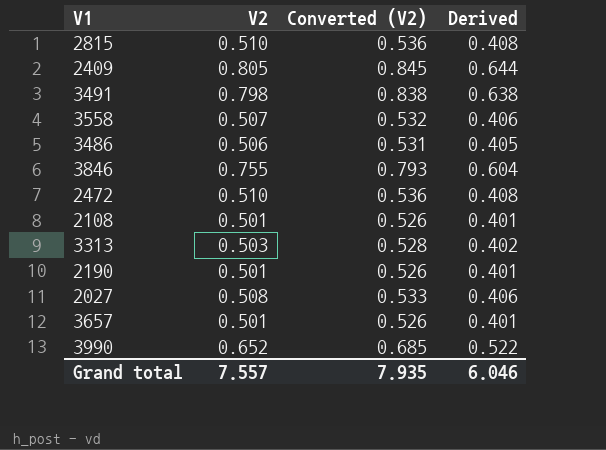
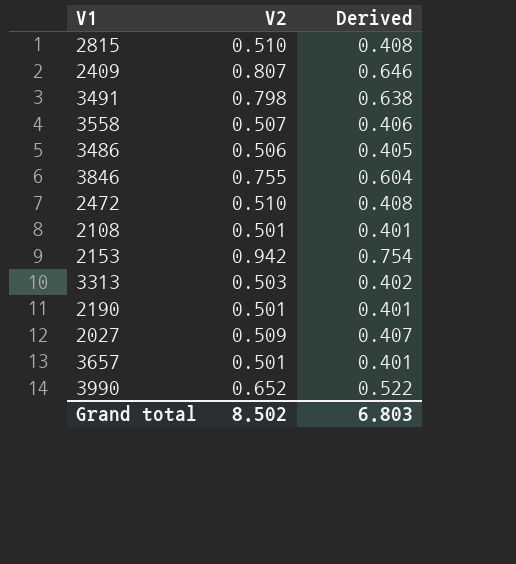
column Converted (V2) | formula: [V2] * 1.05 -> none
2409 | V2: 0.805 -> 0.807
2409 | Derived: 0.644 -> 0.646
row 2153: none -> 0.942 | 0.754
2027 | V2: 0.508 -> 0.509
2027 | Derived: 0.406 -> 0.407
Grand total | V2: 7.557 -> 8.502
Grand total | Derived: 6.046 -> 6.803

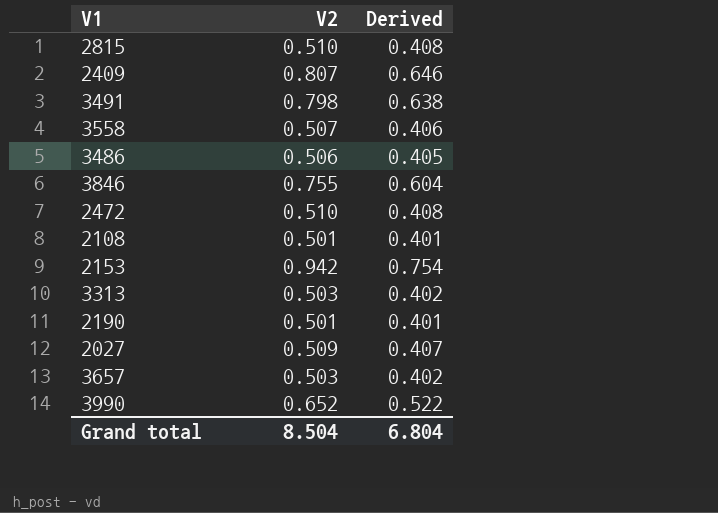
3657 | V2: 0.501 -> 0.503
3657 | Derived: 0.401 -> 0.402
Grand total | V2: 8.502 -> 8.504
Grand total | Derived: 6.803 -> 6.804

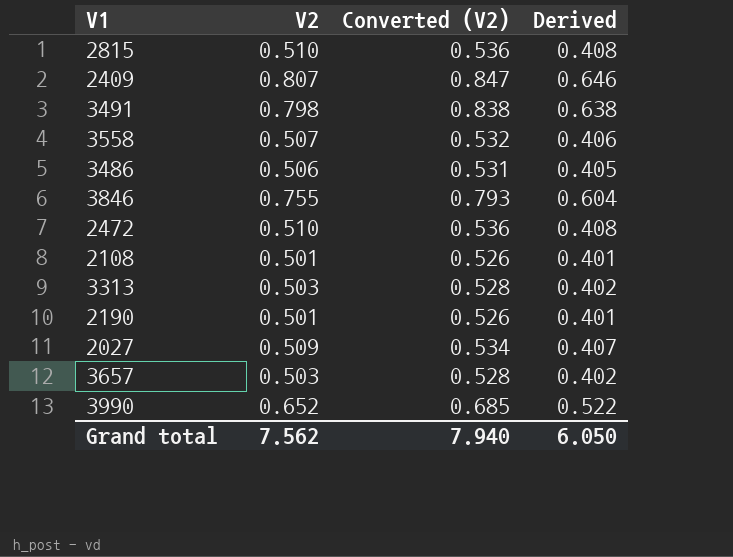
column Converted (V2) | formula: none -> [V2] * 1.05
row 2153: 0.942 | 0.754 -> none
Grand total | V2: 8.504 -> 7.562
Grand total | Derived: 6.804 -> 6.050

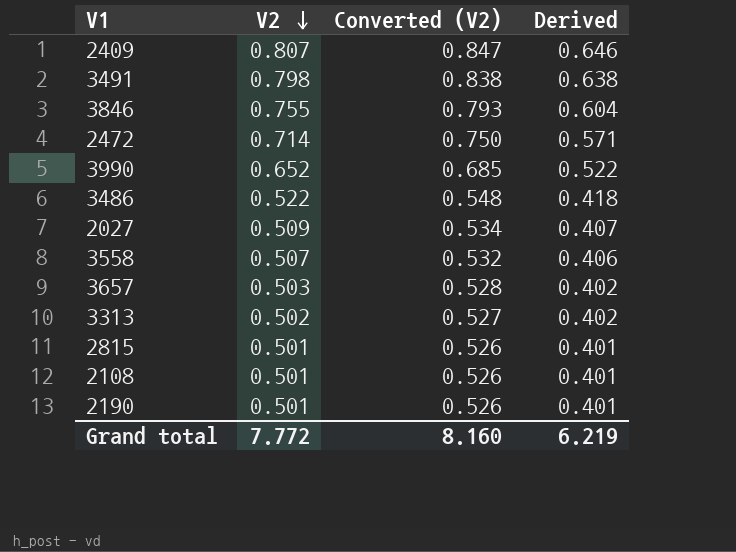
row order: none -> V2 descending
2472 | V2: 0.510 -> 0.714
2472 | Converted (V2): 0.536 -> 0.750
2472 | Derived: 0.408 -> 0.571
3486 | V2: 0.506 -> 0.522
3486 | Converted (V2): 0.531 -> 0.548
3486 | Derived: 0.405 -> 0.418
3313 | V2: 0.503 -> 0.502
3313 | Converted (V2): 0.528 -> 0.527
2815 | V2: 0.510 -> 0.501
2815 | Converted (V2): 0.536 -> 0.526
2815 | Derived: 0.408 -> 0.401
Grand total | V2: 7.562 -> 7.772
Grand total | Converted (V2): 7.940 -> 8.160
Grand total | Derived: 6.050 -> 6.219

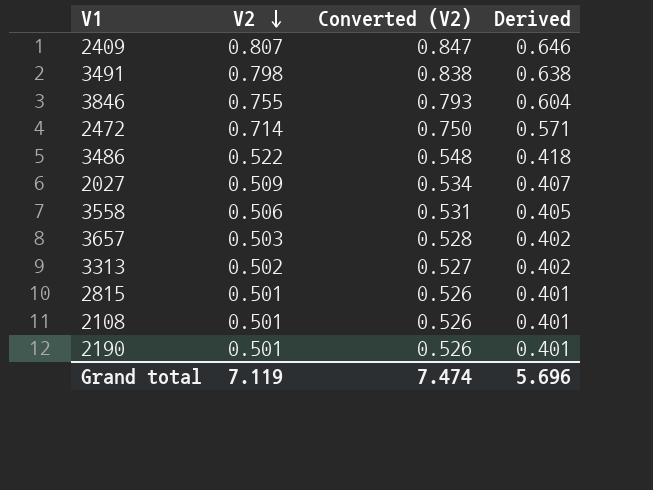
row 3990: 0.652 | 0.685 | 0.522 -> none
3558 | V2: 0.507 -> 0.506
3558 | Converted (V2): 0.532 -> 0.531
3558 | Derived: 0.406 -> 0.405
Grand total | V2: 7.772 -> 7.119
Grand total | Converted (V2): 8.160 -> 7.474
Grand total | Derived: 6.219 -> 5.696

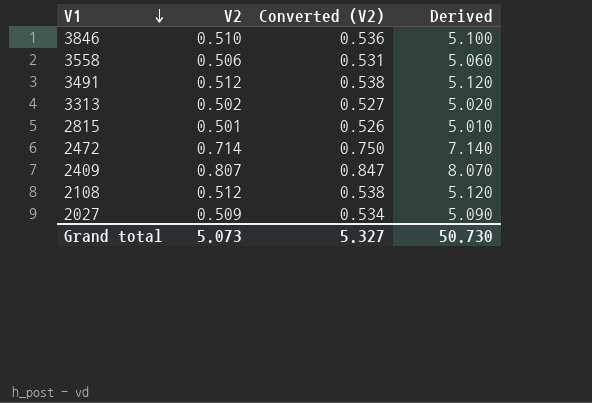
row order: V2 descending -> V1 descending
column Derived | formula: [V2] * 0.8 -> [V2] * 10
row 3486: 0.522 | 0.548 | 0.418 -> none
row 3657: 0.503 | 0.528 | 0.402 -> none
row 2190: 0.501 | 0.526 | 0.401 -> none
3846 | V2: 0.755 -> 0.510
3846 | Converted (V2): 0.793 -> 0.536
3491 | V2: 0.798 -> 0.512
3491 | Converted (V2): 0.838 -> 0.538
2108 | V2: 0.501 -> 0.512
2108 | Converted (V2): 0.526 -> 0.538
Grand total | V2: 7.119 -> 5.073
Grand total | Converted (V2): 7.474 -> 5.327
Grand total | Derived: 5.696 -> 50.730

